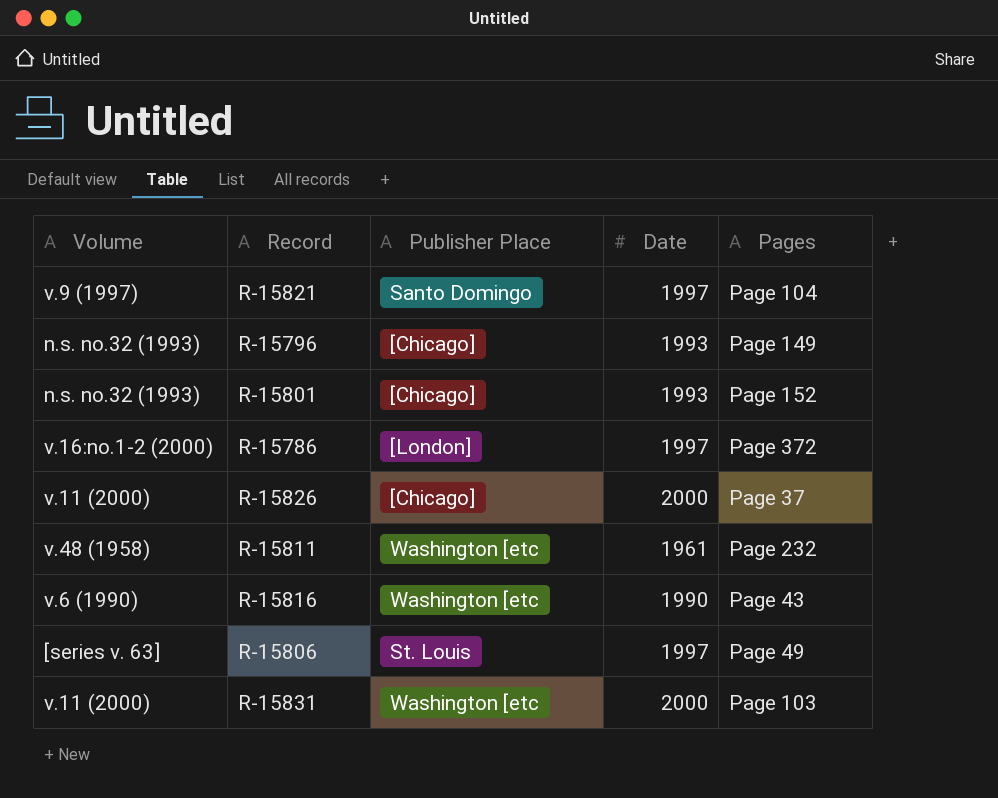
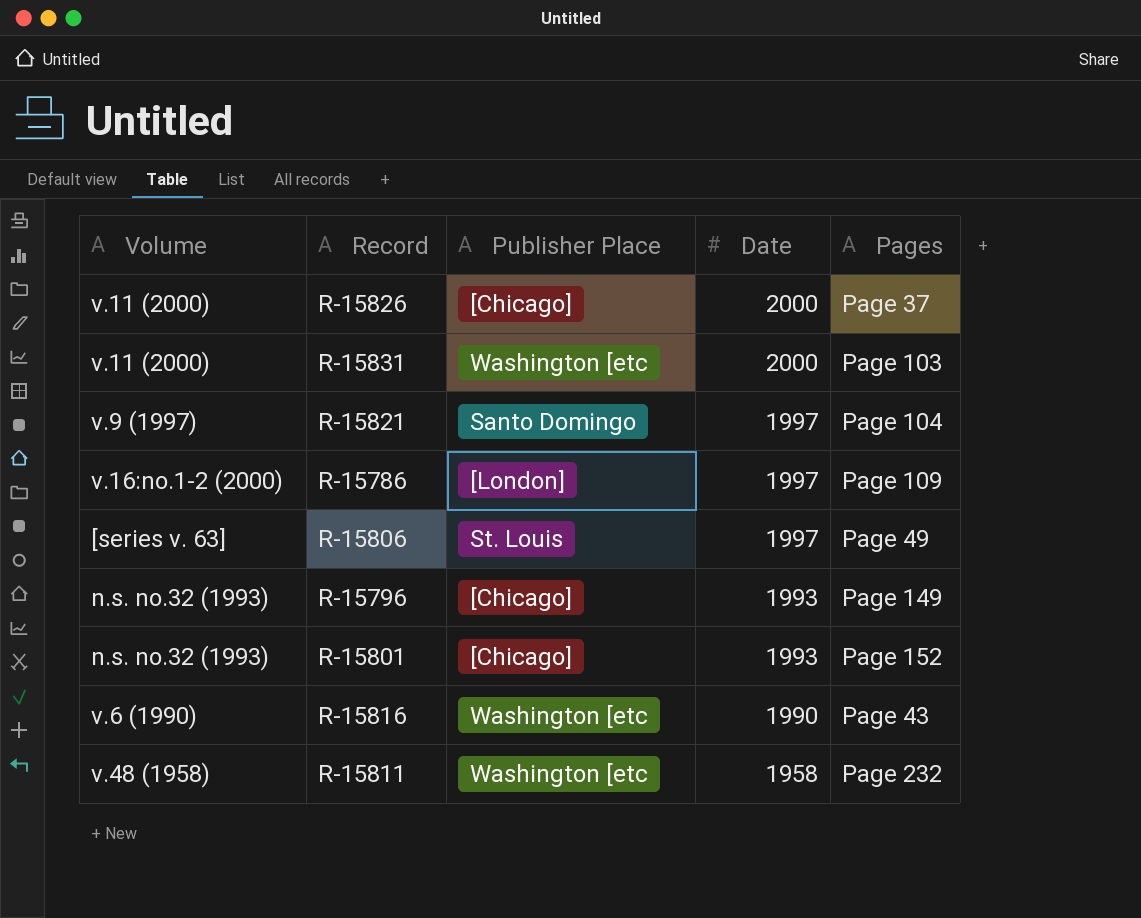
row order: none -> Date descending
R-15786 | Pages: Page 372 -> Page 109
R-15811 | Date: 1961 -> 1958

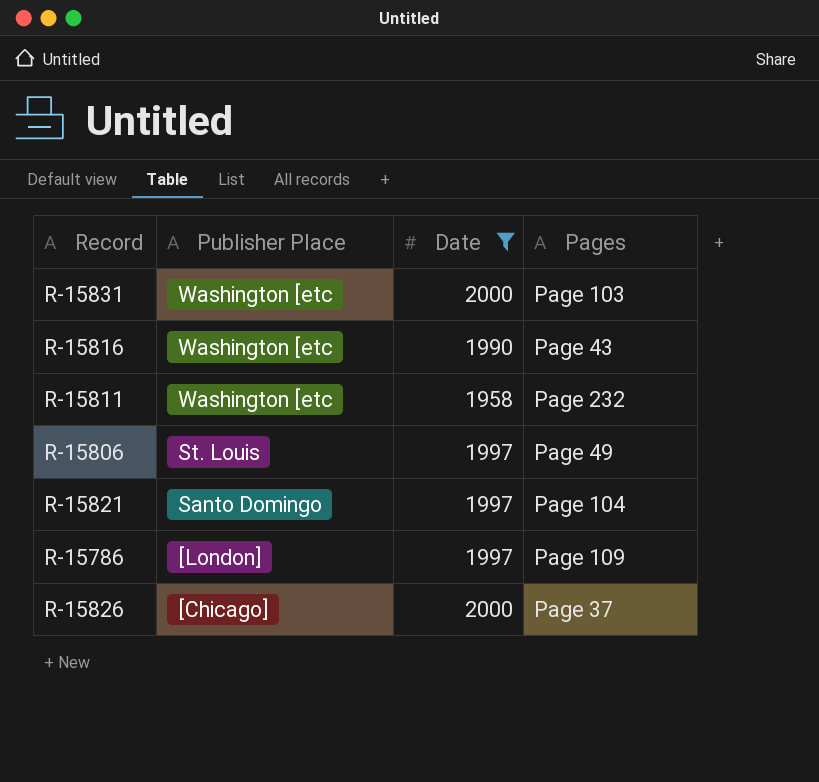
filter: none -> Date != 1993
row order: Date descending -> Publisher Place descending
column Volume | position: 1 -> none

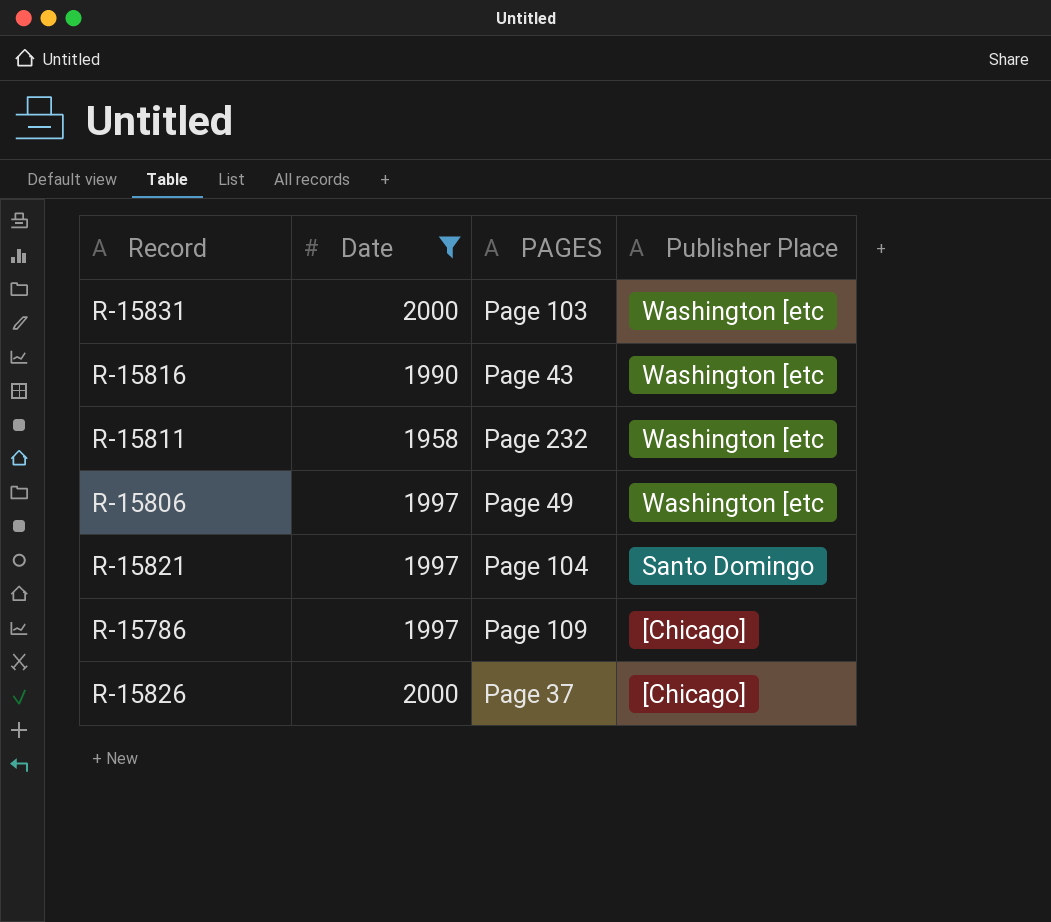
column name: Pages -> PAGES
column Publisher Place | position: 2 -> 4
R-15806 | Publisher Place: St. Louis -> Washington [etc
R-15786 | Publisher Place: [London] -> [Chicago]

